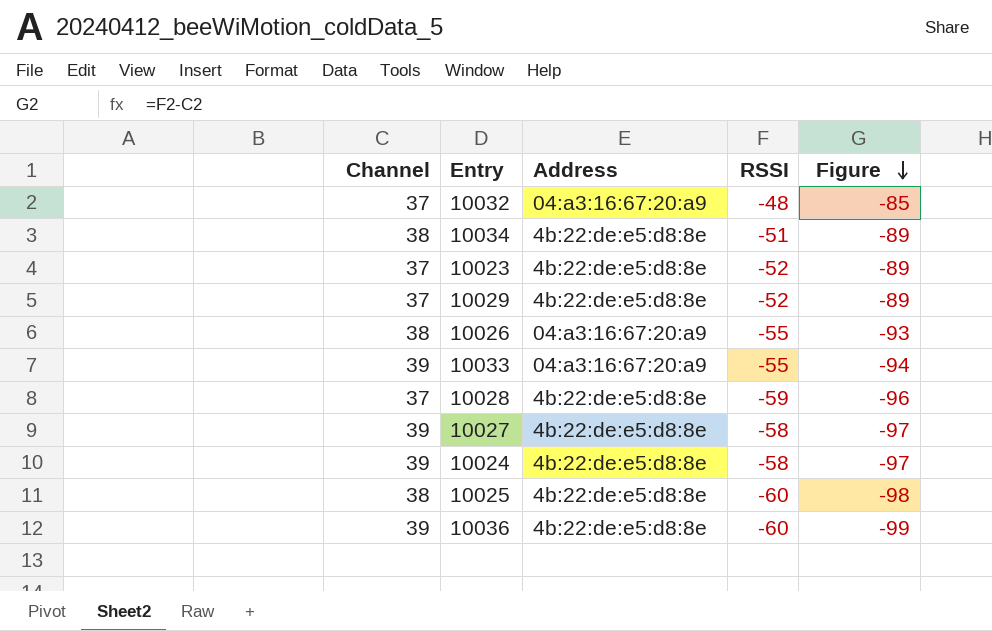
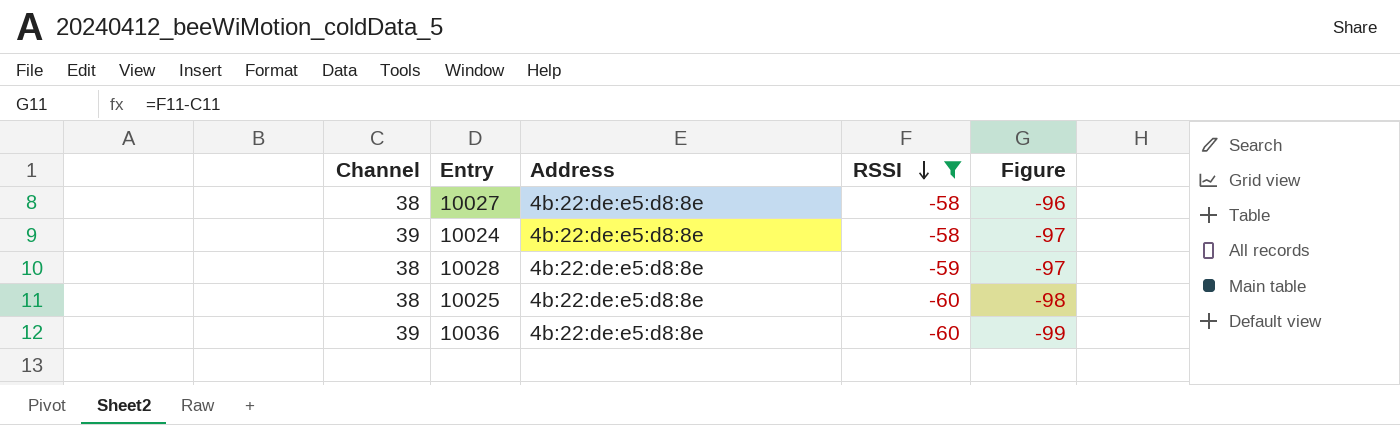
filter: none -> RSSI <= -58
row order: Figure descending -> RSSI descending
10027 | Channel: 39 -> 38
10027 | Figure: -97 -> -96
10028 | Channel: 37 -> 38
10028 | Figure: -96 -> -97

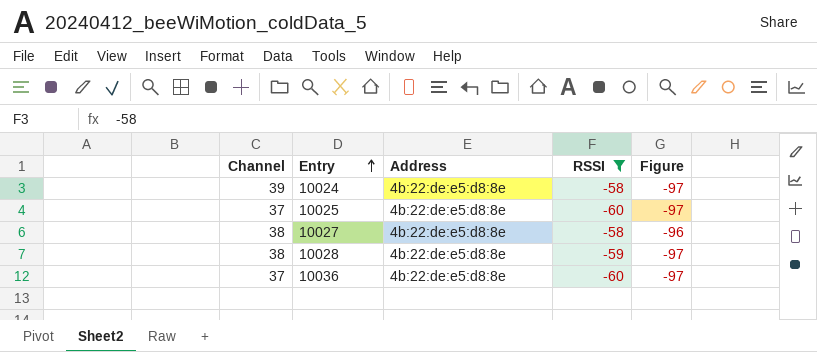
row order: RSSI descending -> Entry ascending
10025 | Channel: 38 -> 37
10025 | Figure: -98 -> -97
10036 | Channel: 39 -> 37
10036 | Figure: -99 -> -97

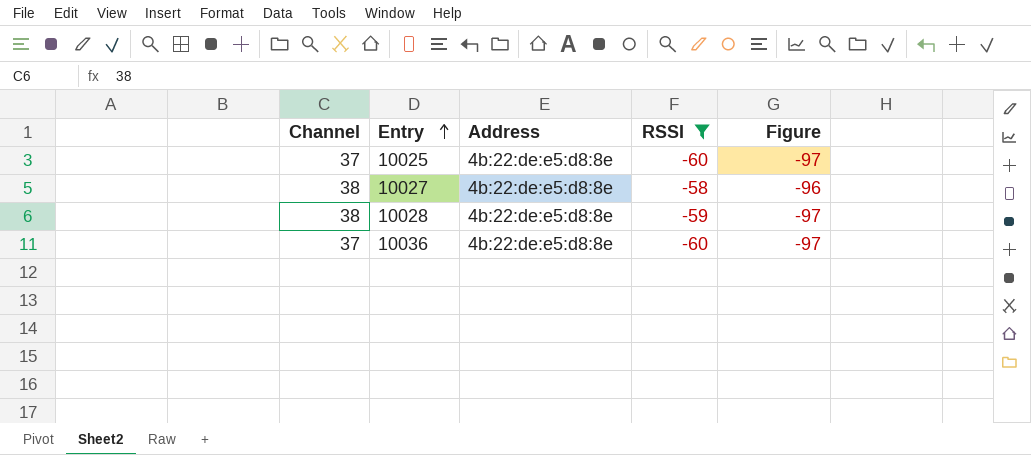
row 10024: 39 | 4b:22:de:e5:d8:8e | -58 | -97 -> none

